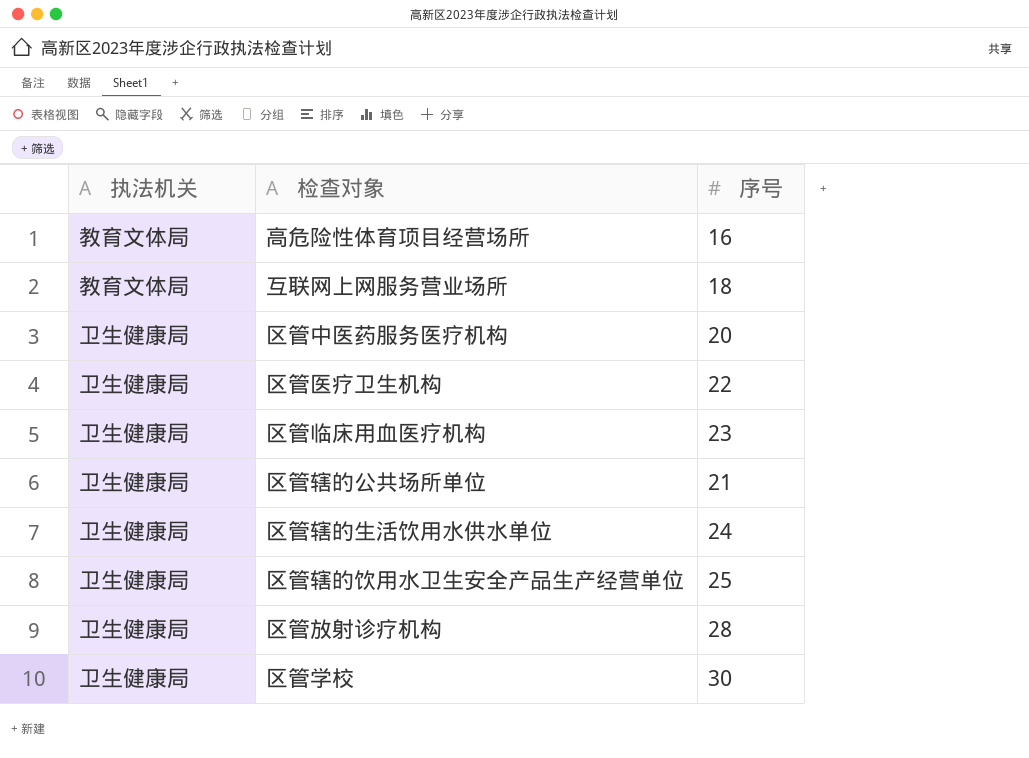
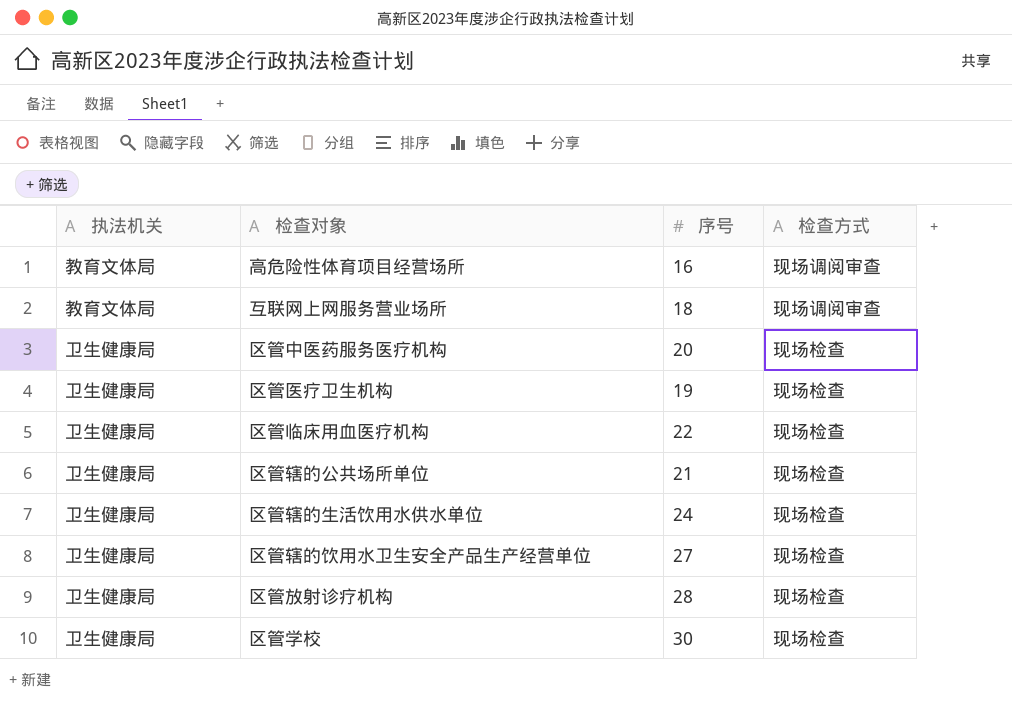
column 检查方式 | position: none -> 4
区管医疗卫生机构 | 序号: 22 -> 19
区管临床用血医疗机构 | 序号: 23 -> 22
区管辖的饮用水卫生安全产品生产经营单位 | 序号: 25 -> 27

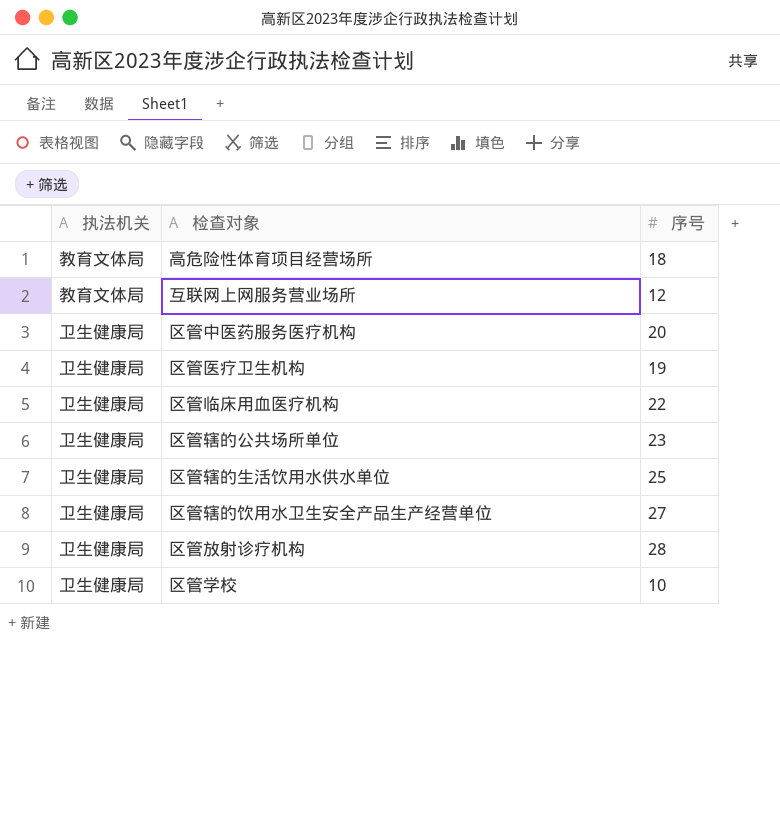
column 检查方式 | position: 4 -> none
高危险性体育项目经营场所 | 序号: 16 -> 18
互联网上网服务营业场所 | 序号: 18 -> 12
区管辖的公共场所单位 | 序号: 21 -> 23
区管辖的生活饮用水供水单位 | 序号: 24 -> 25
区管学校 | 序号: 30 -> 10

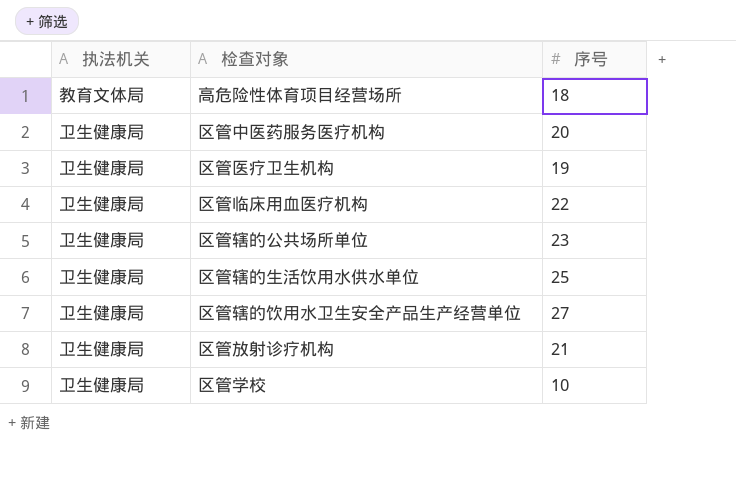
row 互联网上网服务营业场所: 教育文体局 | 12 -> none
区管放射诊疗机构 | 序号: 28 -> 21

